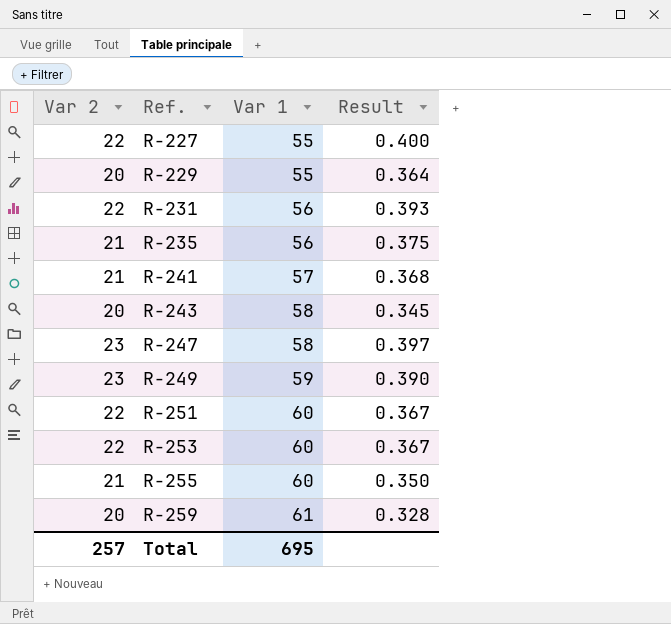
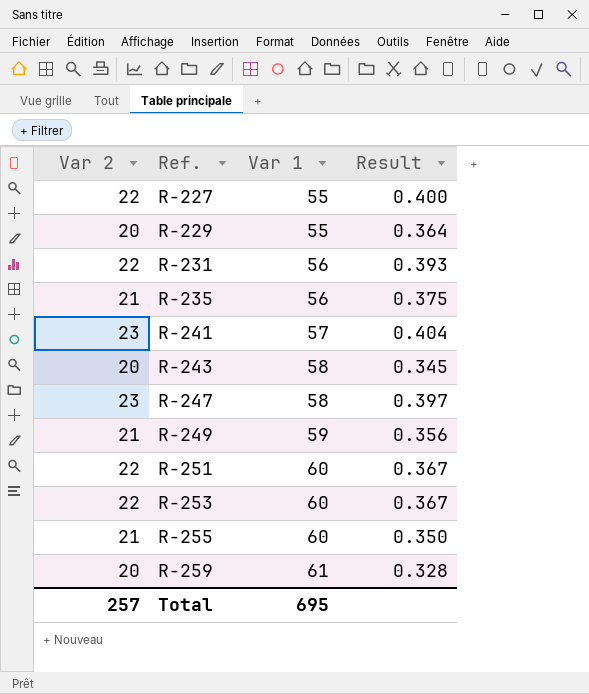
R-241 | Var 2: 21 -> 23
R-241 | Result: 0.368 -> 0.404
R-249 | Var 2: 23 -> 21
R-249 | Result: 0.390 -> 0.356

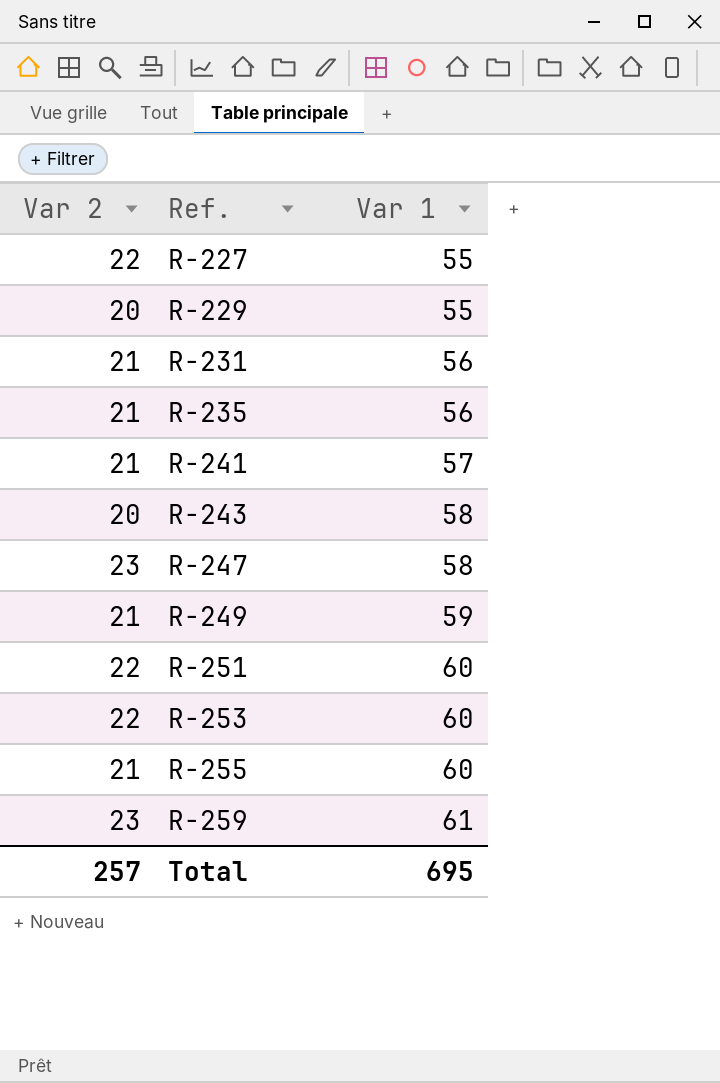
column Result | formula: [Var 2] / [Var 1] -> none
R-231 | Var 2: 22 -> 21
R-241 | Var 2: 23 -> 21
R-259 | Var 2: 20 -> 23

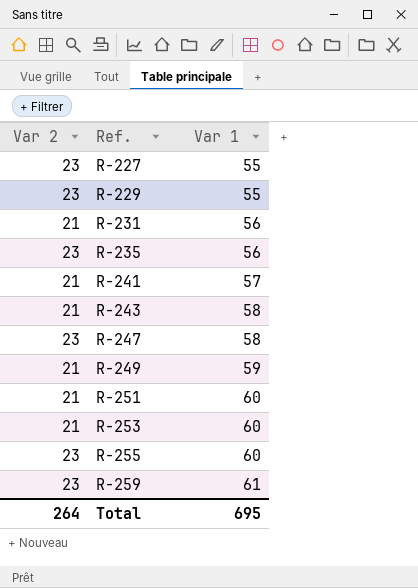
R-227 | Var 2: 22 -> 23
R-229 | Var 2: 20 -> 23
R-235 | Var 2: 21 -> 23
R-243 | Var 2: 20 -> 21
R-251 | Var 2: 22 -> 21
R-253 | Var 2: 22 -> 21
R-255 | Var 2: 21 -> 23
Total | Var 2: 257 -> 264

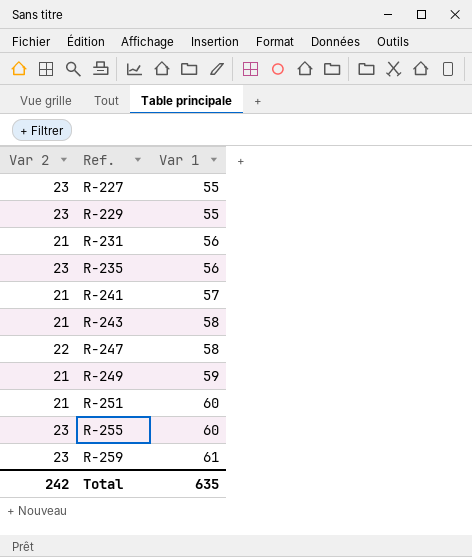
row R-253: 21 | 60 -> none
R-247 | Var 2: 23 -> 22
Total | Var 2: 264 -> 242
Total | Var 1: 695 -> 635

